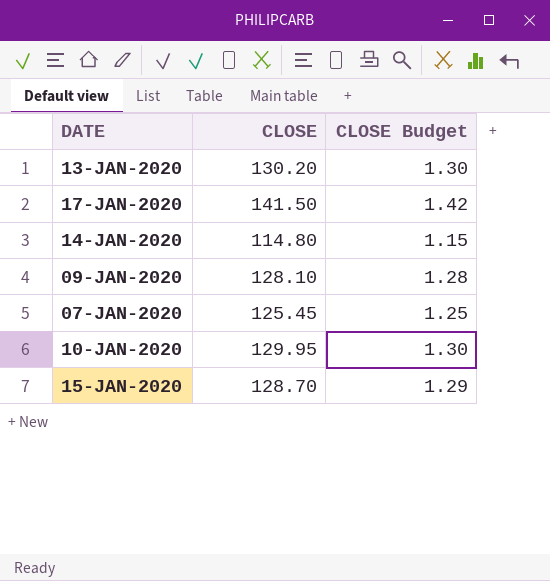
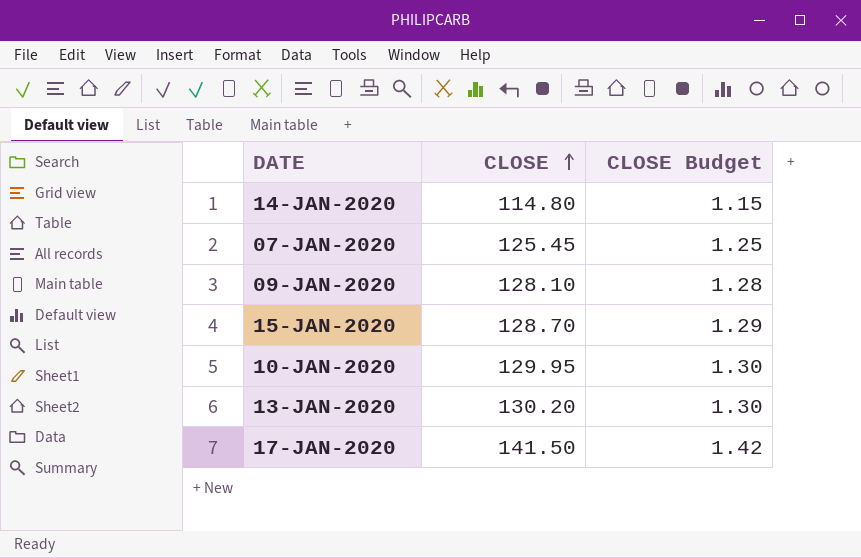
row order: none -> CLOSE ascending

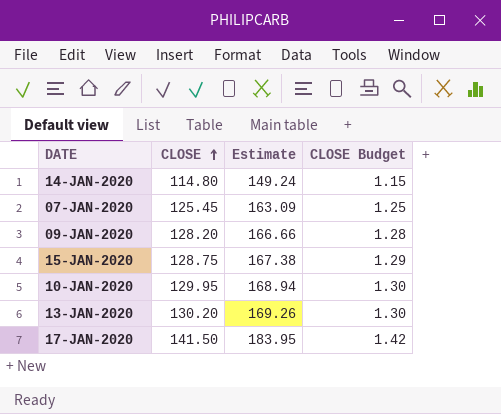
column Estimate | formula: none -> [CLOSE] * 1.3
09-JAN-2020 | CLOSE: 128.10 -> 128.20
15-JAN-2020 | CLOSE: 128.70 -> 128.75

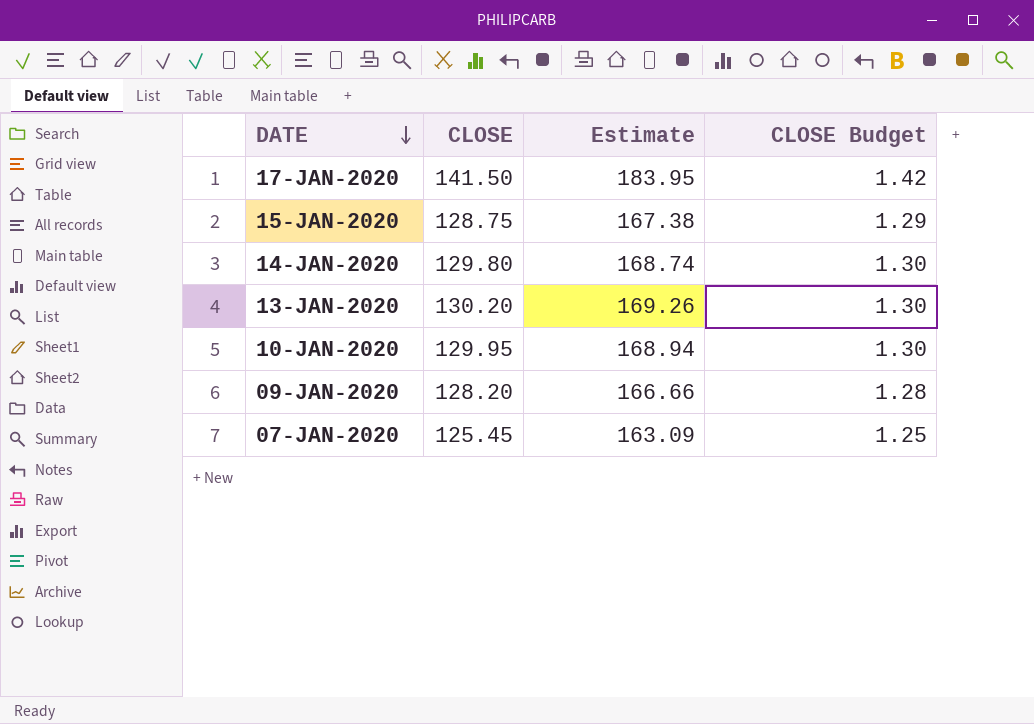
row order: CLOSE ascending -> DATE descending
14-JAN-2020 | CLOSE: 114.80 -> 129.80
14-JAN-2020 | Estimate: 149.24 -> 168.74
14-JAN-2020 | CLOSE Budget: 1.15 -> 1.30

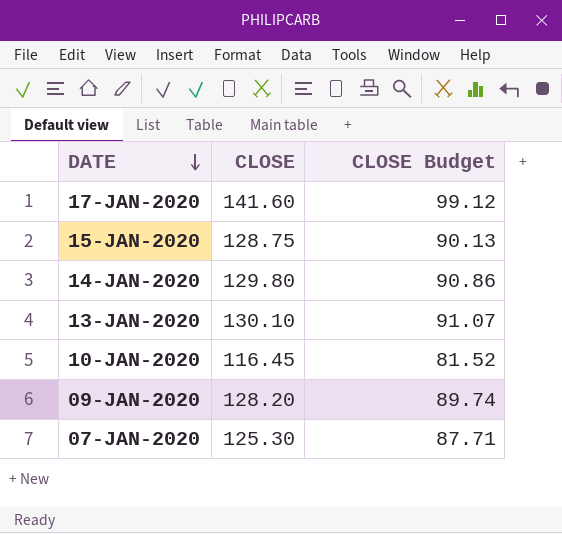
column Estimate | formula: [CLOSE] * 1.3 -> none
column CLOSE Budget | formula: [CLOSE] * 0.01 -> [CLOSE] * 0.7
17-JAN-2020 | CLOSE: 141.50 -> 141.60
13-JAN-2020 | CLOSE: 130.20 -> 130.10
10-JAN-2020 | CLOSE: 129.95 -> 116.45
07-JAN-2020 | CLOSE: 125.45 -> 125.30

